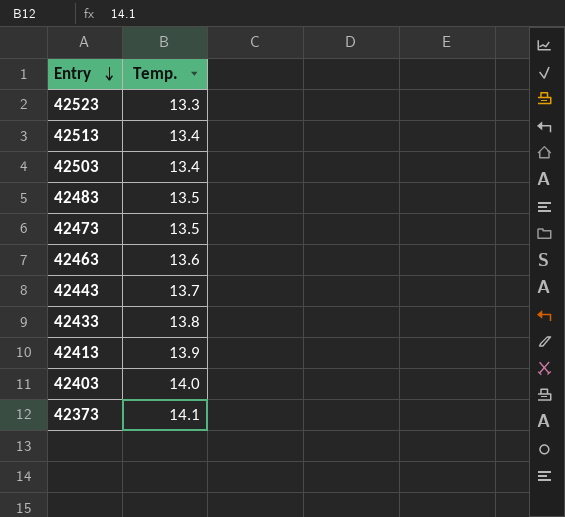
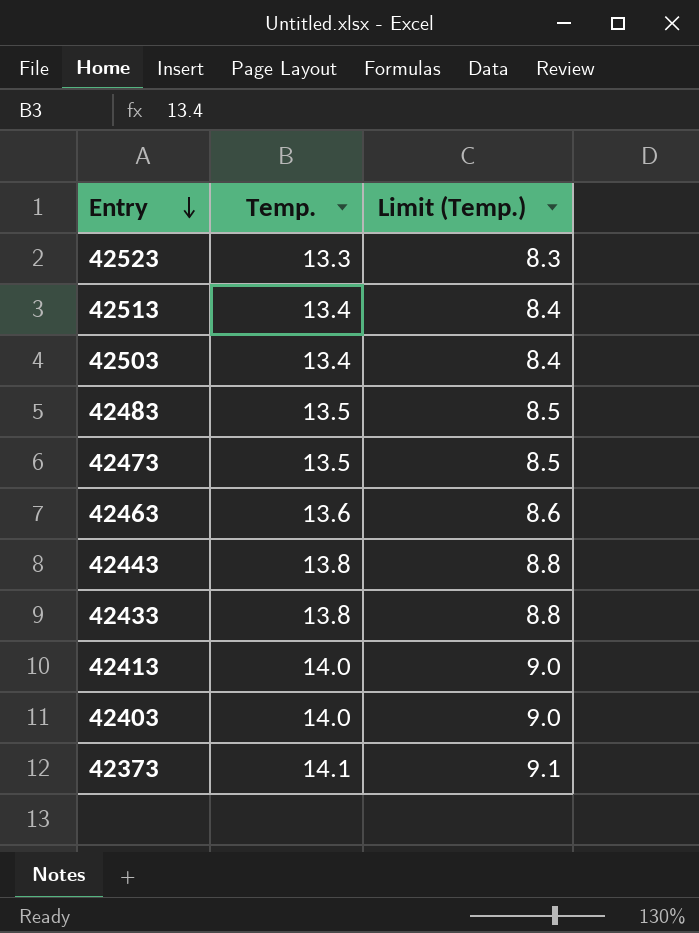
column Limit (Temp.) | formula: none -> [Temp.] - 5
42443 | Temp.: 13.7 -> 13.8
42413 | Temp.: 13.9 -> 14.0

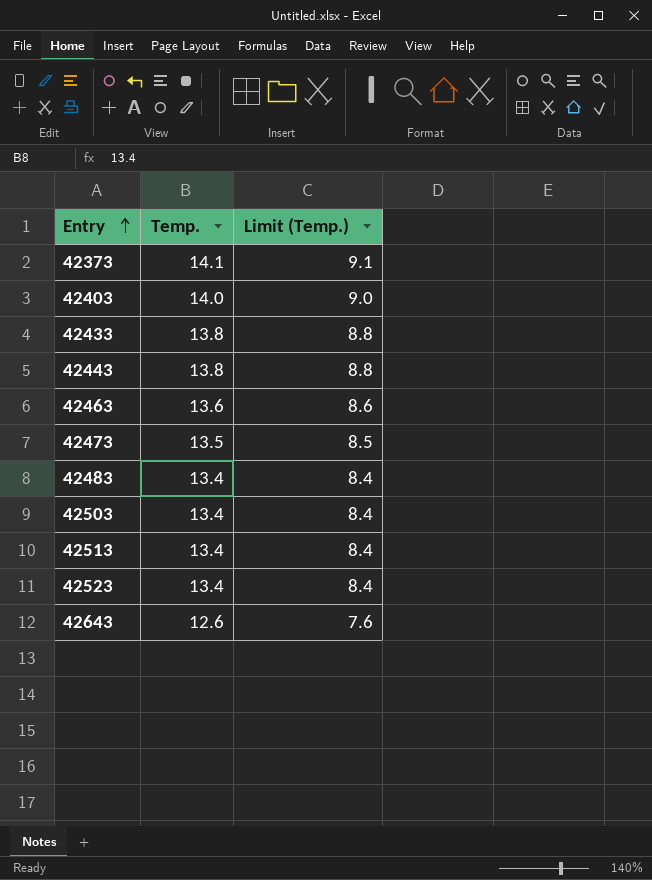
row order: Entry descending -> Entry ascending
row 42413: 14.0 | 9.0 -> none
42483 | Temp.: 13.5 -> 13.4
42483 | Limit (Temp.): 8.5 -> 8.4
42523 | Temp.: 13.3 -> 13.4
42523 | Limit (Temp.): 8.3 -> 8.4
row 42643: none -> 12.6 | 7.6

